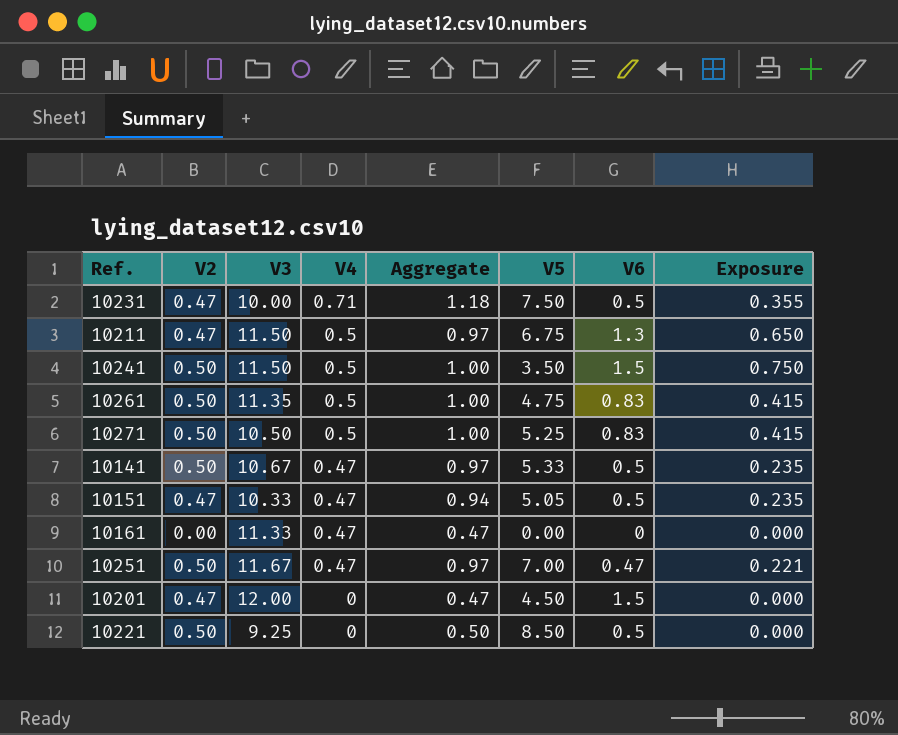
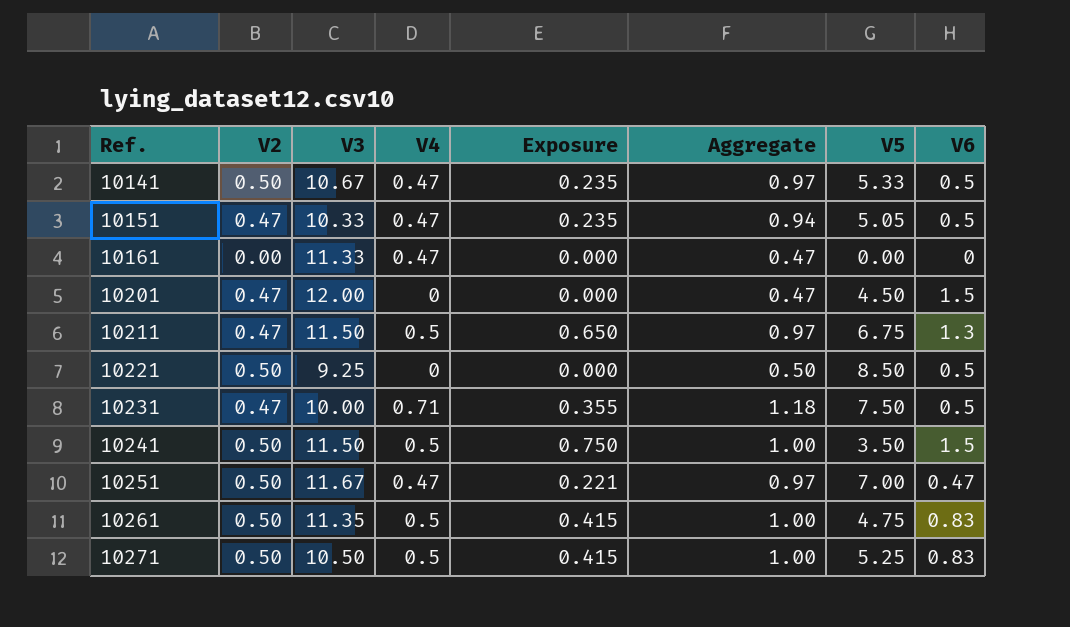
row order: V4 descending -> Ref. ascending
column Exposure | position: 8 -> 5

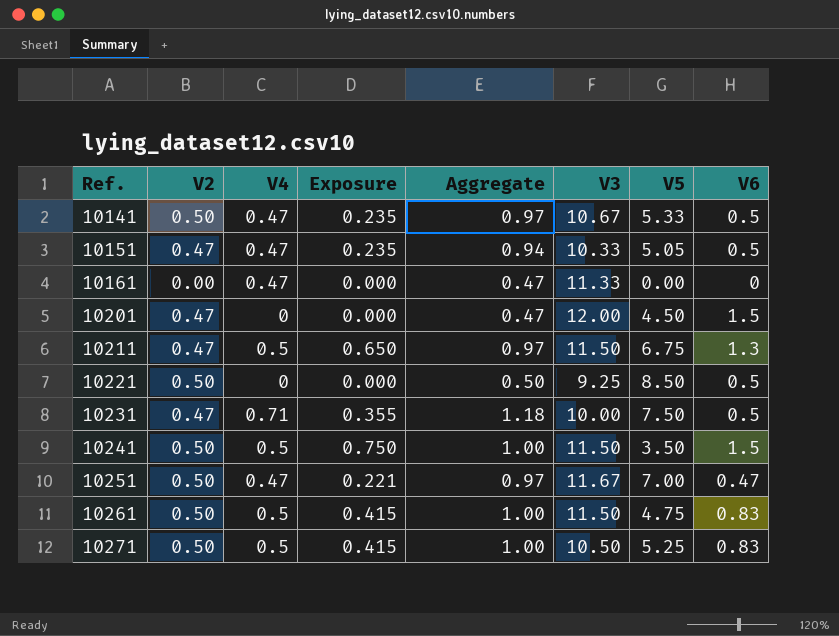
column V3 | position: 3 -> 6
10261 | V3: 11.35 -> 11.50

